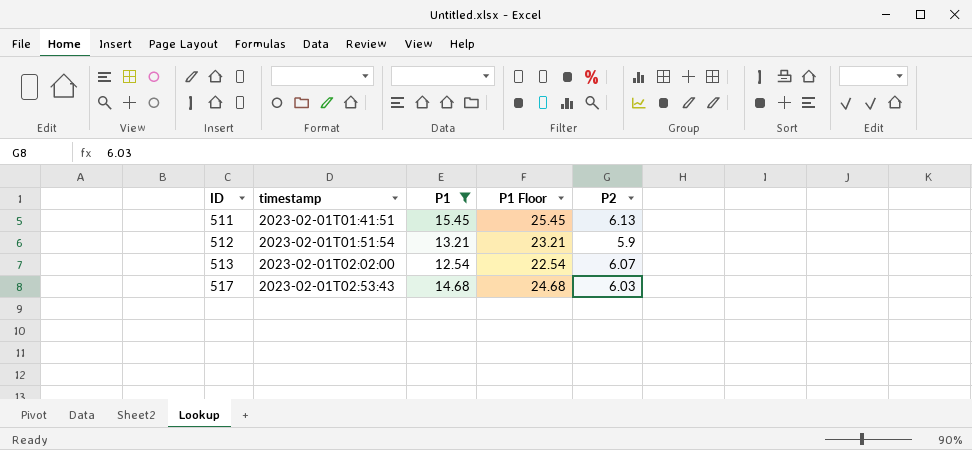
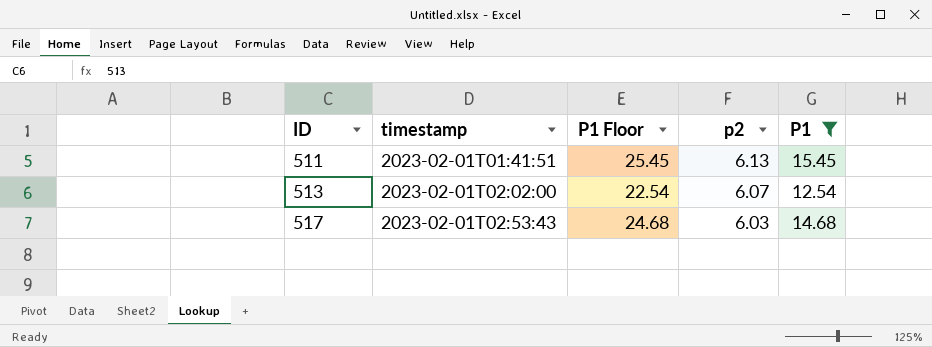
column name: P2 -> p2
column P1 | position: 3 -> 5
row 512: 2023-02-01T01:51:54 | 13.21 | 23.21 | 5.9 -> none

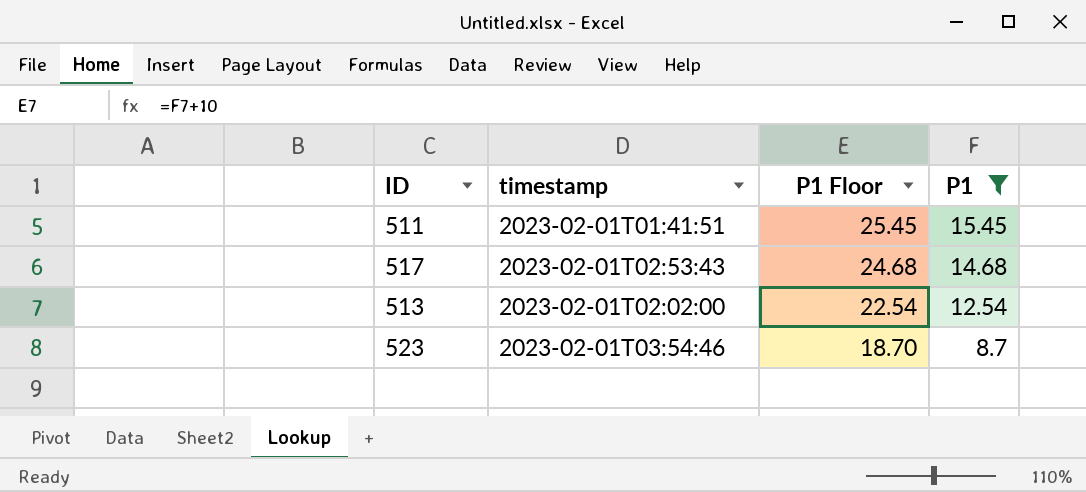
row order: ID ascending -> P1 Floor descending
column p2 | position: 4 -> none
row 523: none -> 2023-02-01T03:54:46 | 18.70 | 8.7

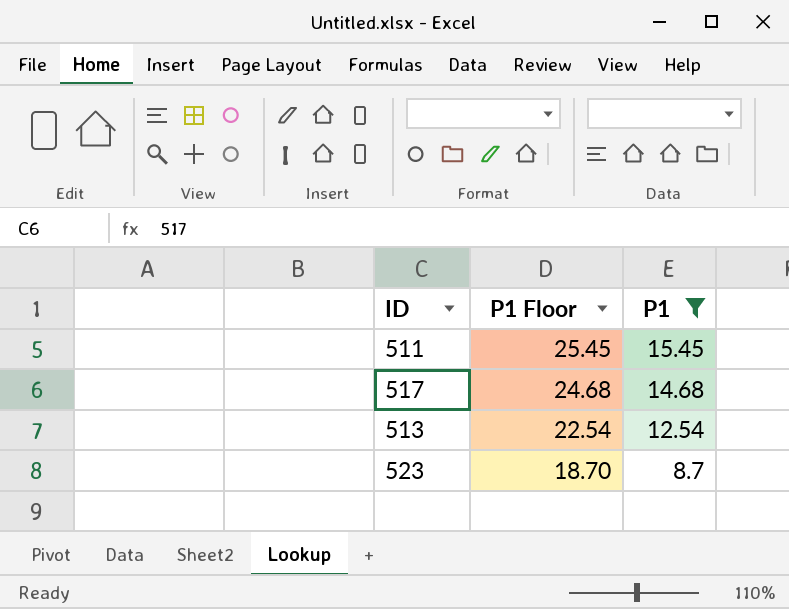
column timestamp | position: 2 -> none

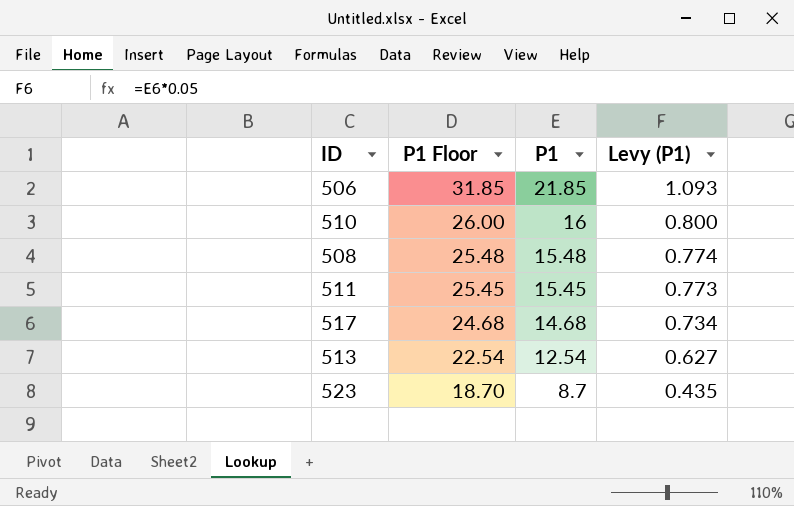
filter: P1 <= 15.45 -> none
column Levy (P1) | formula: none -> [P1] * 0.05

